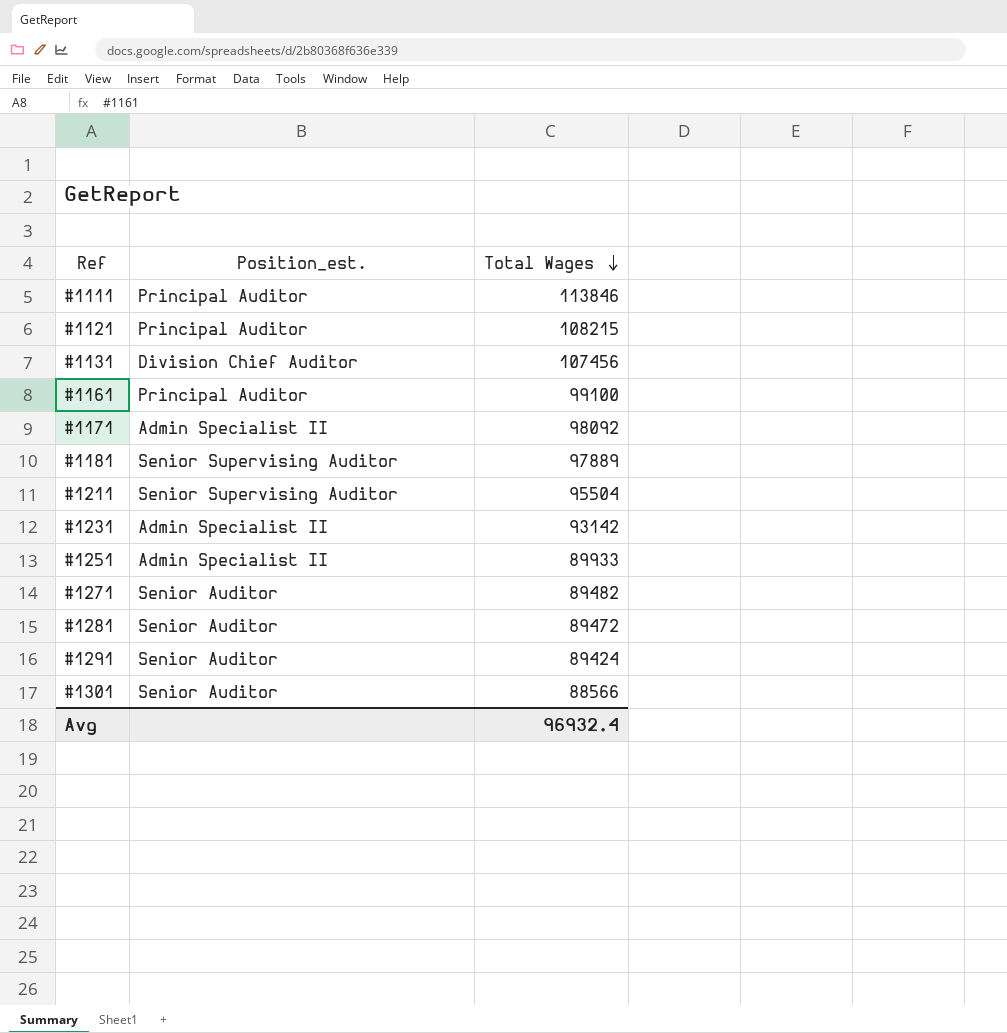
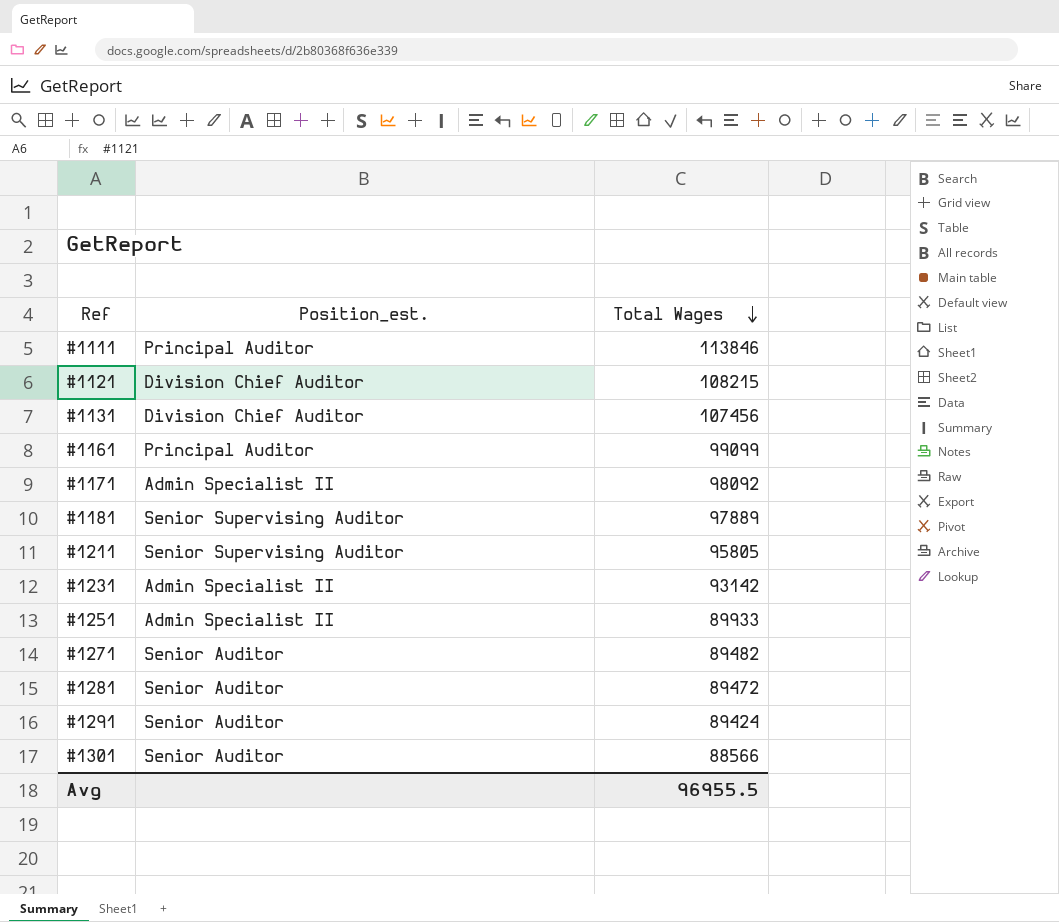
#1121 | Position_est.: Principal Auditor -> Division Chief Auditor
#1161 | Total Wages: 99100 -> 99099
#1211 | Total Wages: 95504 -> 95805
Avg | Total Wages: 96932.4 -> 96955.5

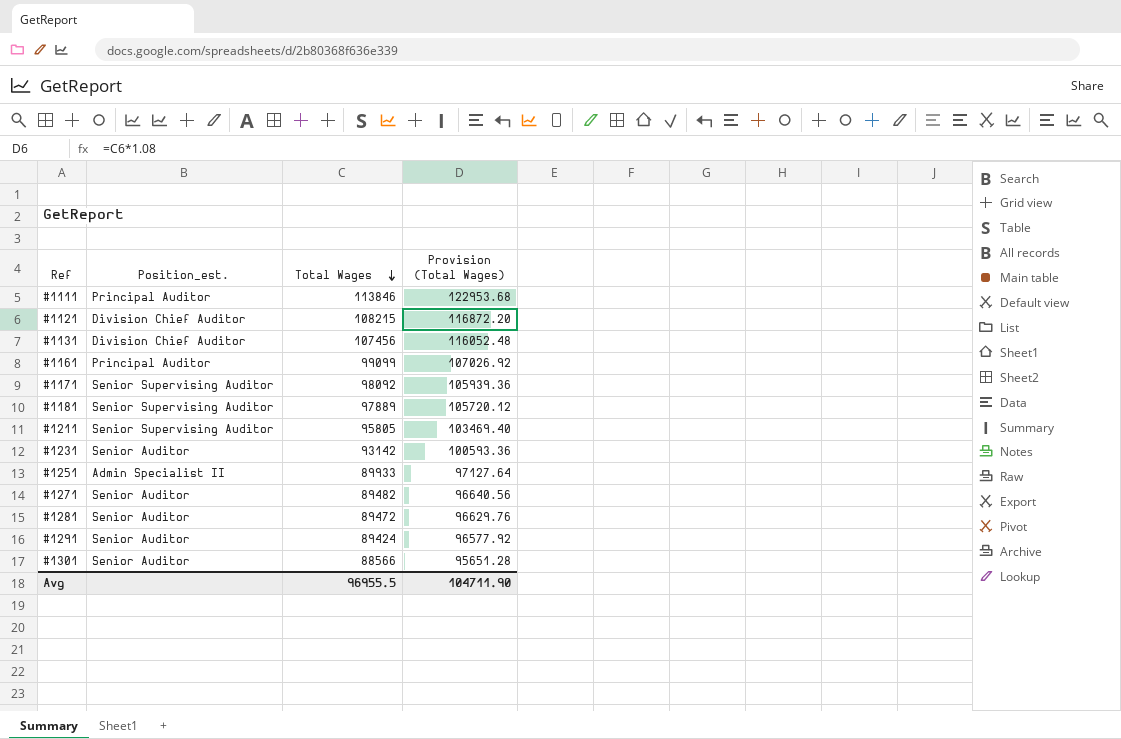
column Provision (Total Wages) | formula: none -> [Total Wages] * 1.08
#1171 | Position_est.: Admin Specialist II -> Senior Supervising Auditor
#1231 | Position_est.: Admin Specialist II -> Senior Auditor

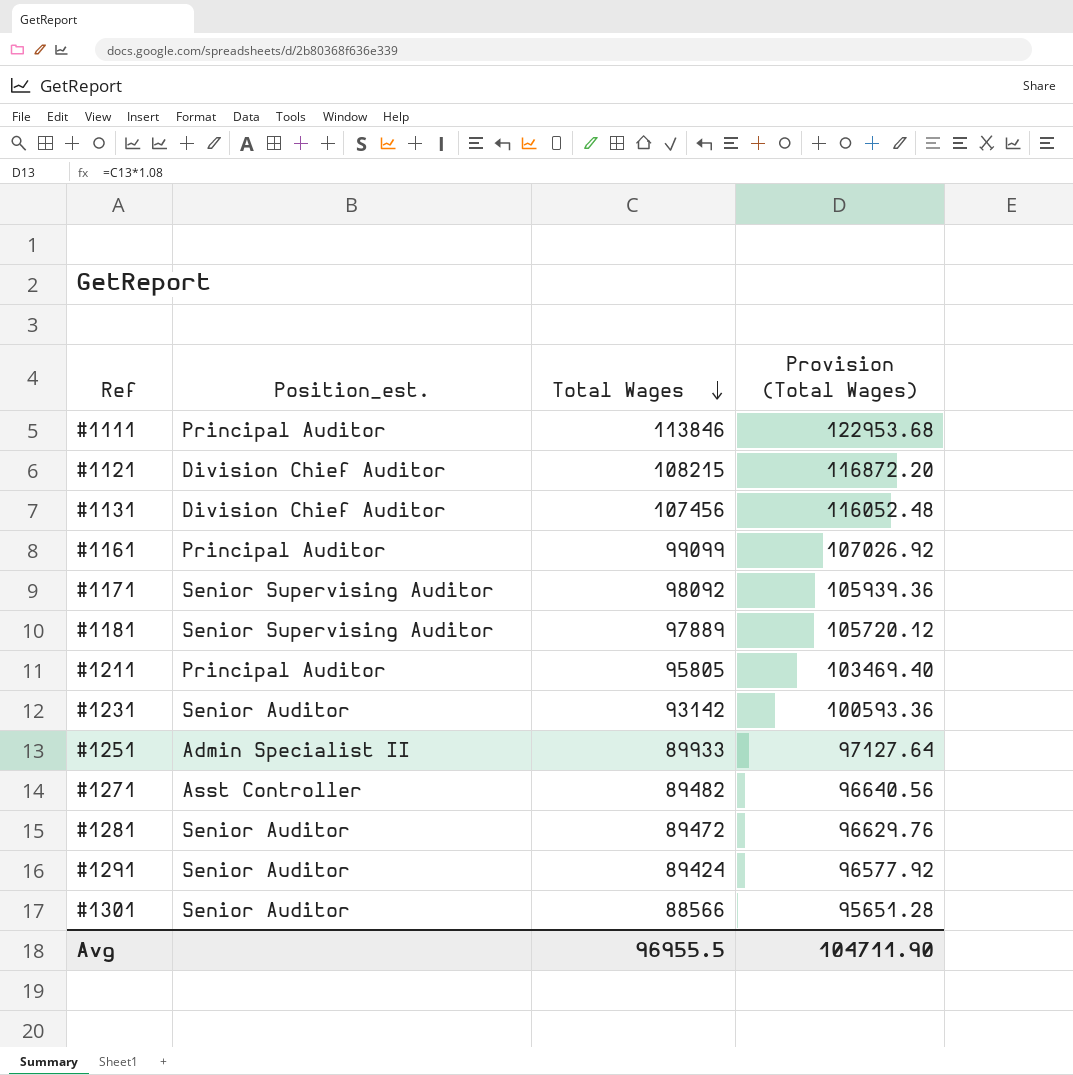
#1211 | Position_est.: Senior Supervising Auditor -> Principal Auditor
#1271 | Position_est.: Senior Auditor -> Asst Controller

